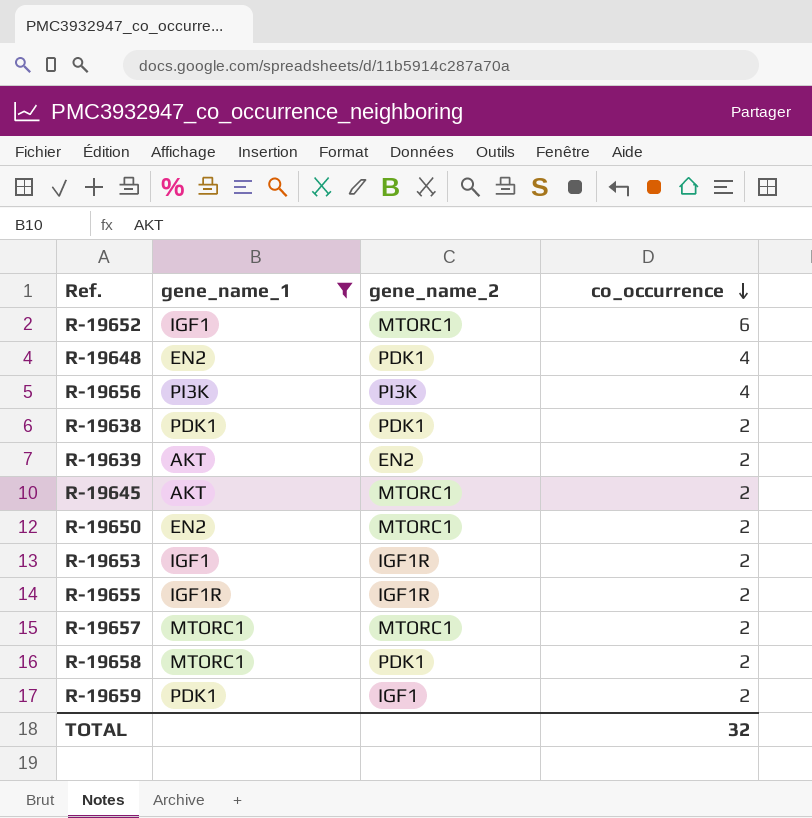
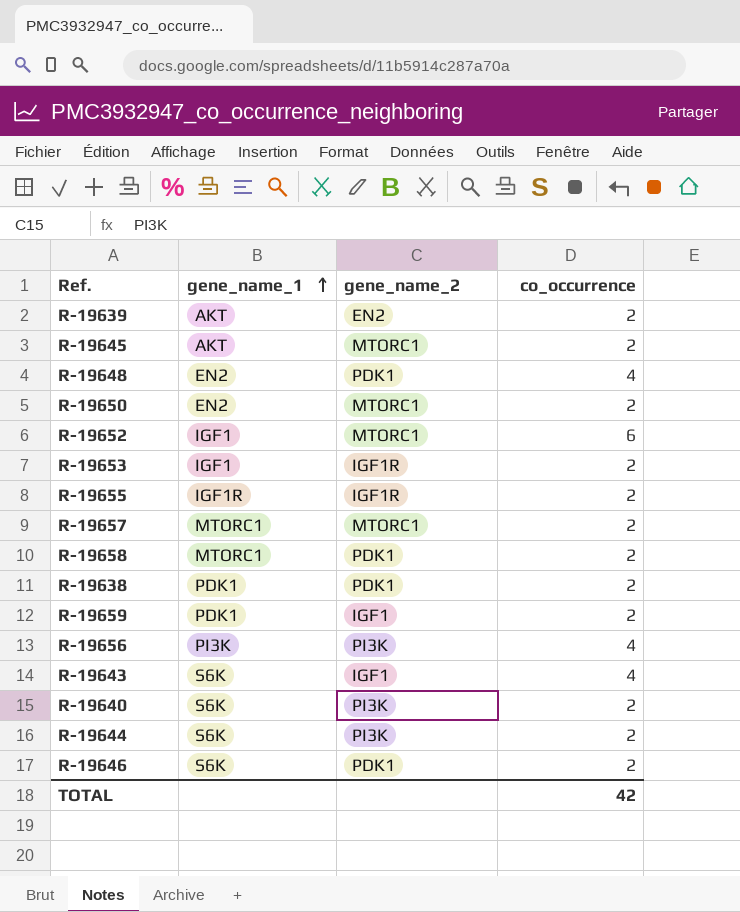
filter: gene_name_1 != S6K -> none
row order: co_occurrence descending -> gene_name_1 ascending
TOTAL | co_occurrence: 32 -> 42

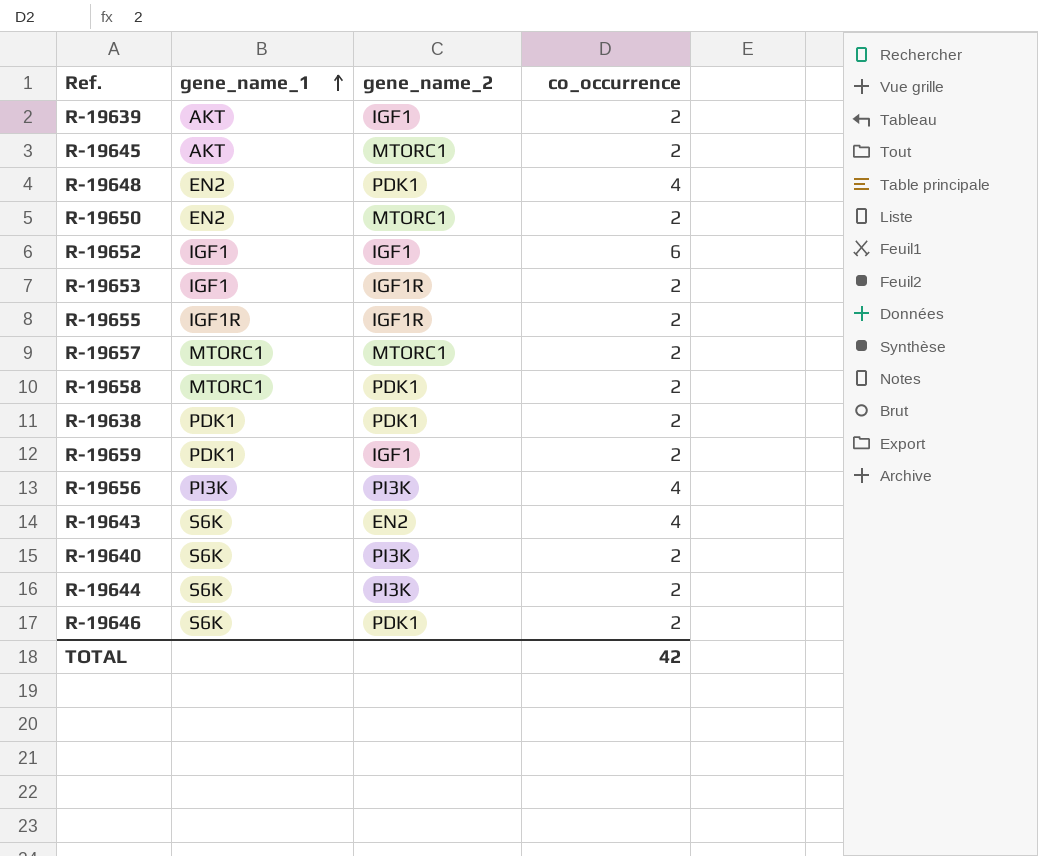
R-19639 | gene_name_2: EN2 -> IGF1
R-19652 | gene_name_2: MTORC1 -> IGF1
R-19643 | gene_name_2: IGF1 -> EN2

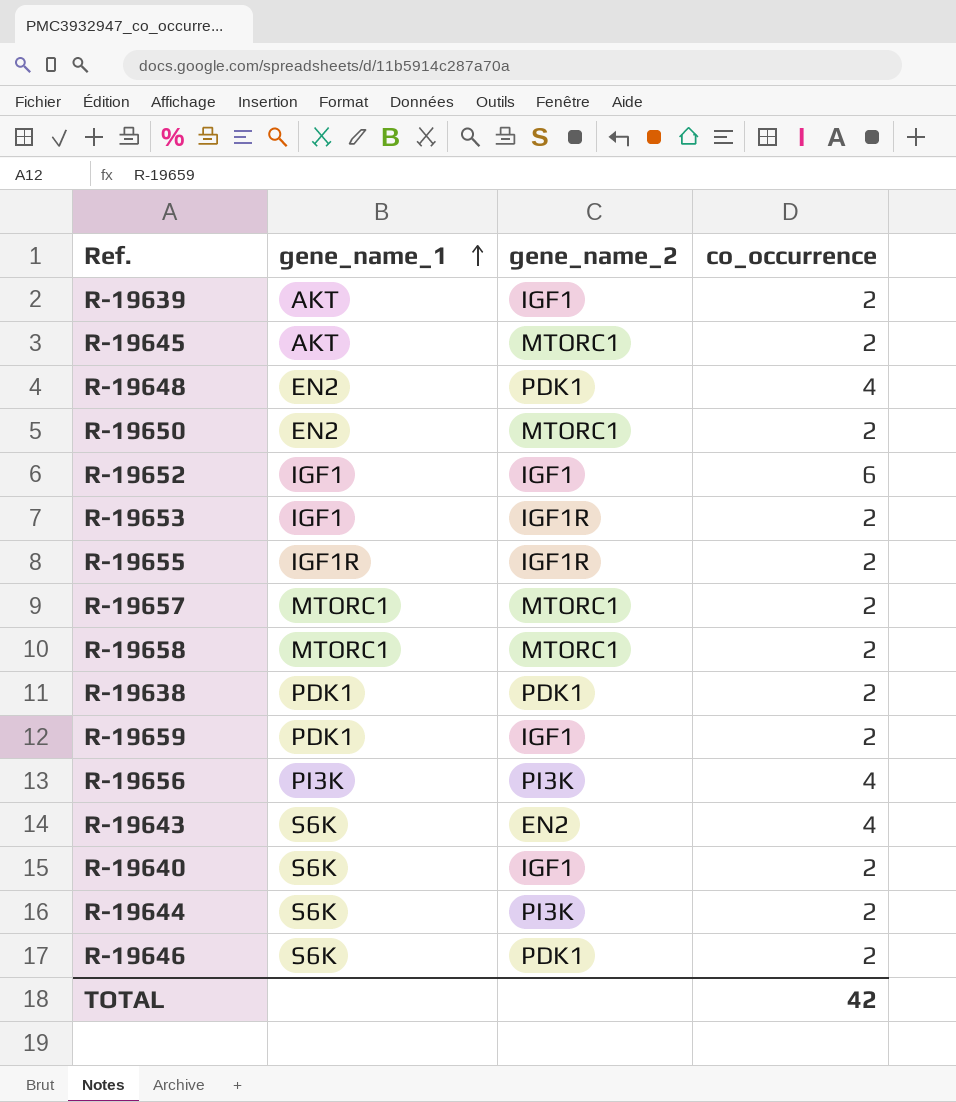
R-19658 | gene_name_2: PDK1 -> MTORC1
R-19640 | gene_name_2: PI3K -> IGF1

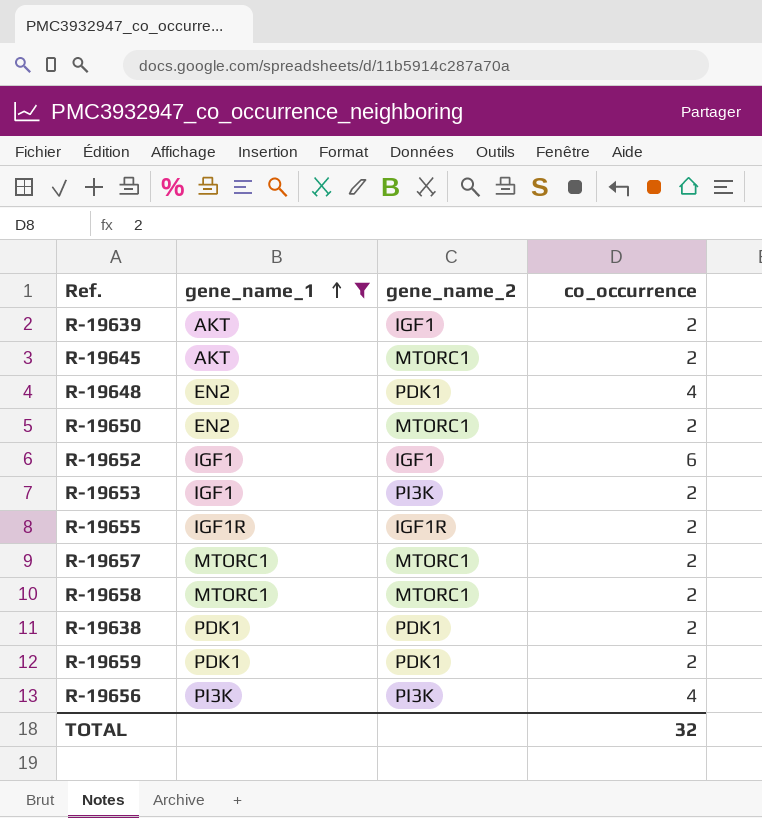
filter: none -> gene_name_1 != S6K
R-19653 | gene_name_2: IGF1R -> PI3K
R-19659 | gene_name_2: IGF1 -> PDK1
TOTAL | co_occurrence: 42 -> 32

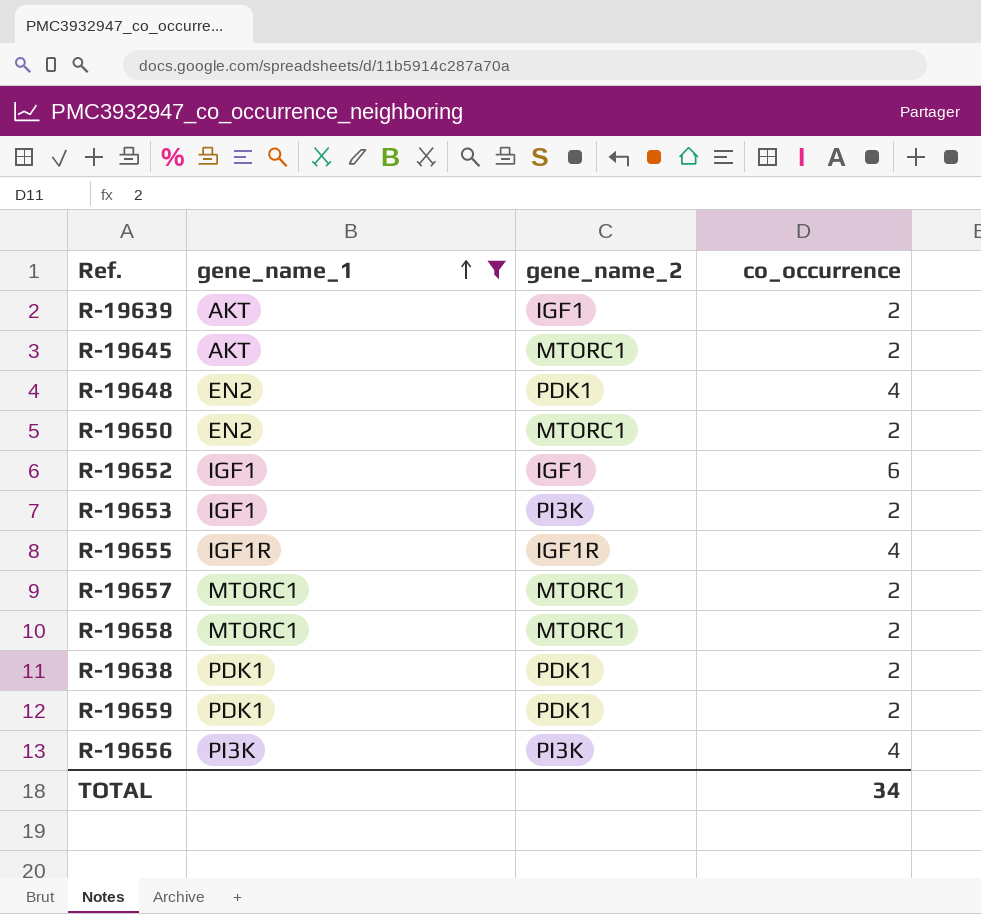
R-19655 | co_occurrence: 2 -> 4
TOTAL | co_occurrence: 32 -> 34

